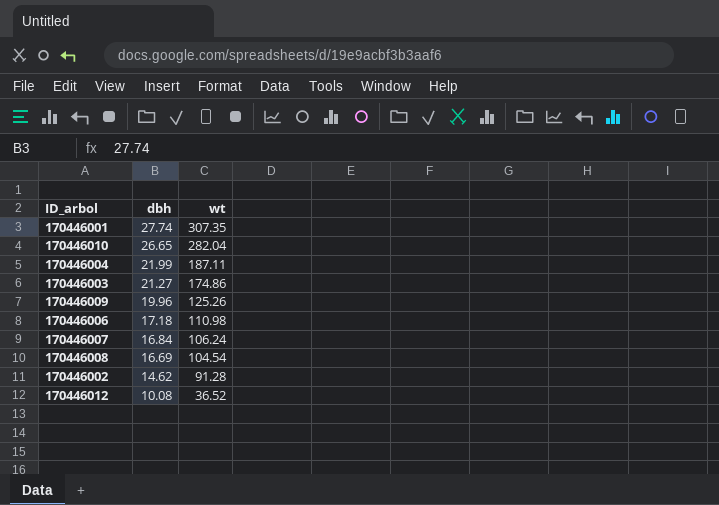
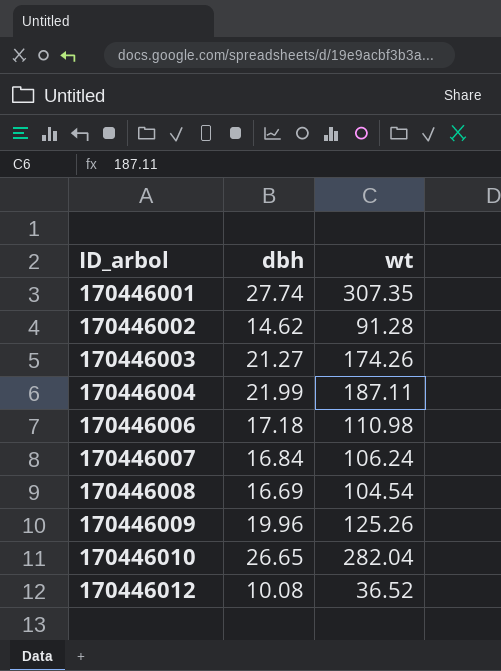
row order: dbh descending -> ID_arbol ascending
170446003 | wt: 174.86 -> 174.26

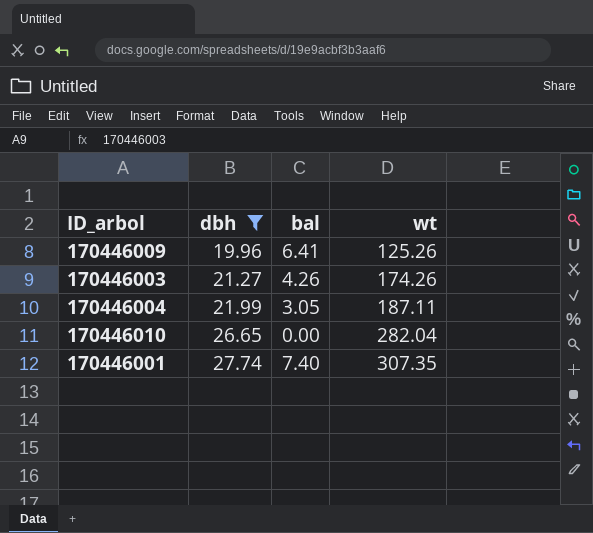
filter: none -> dbh >= 19.96
row order: ID_arbol ascending -> dbh ascending
column bal | position: none -> 3

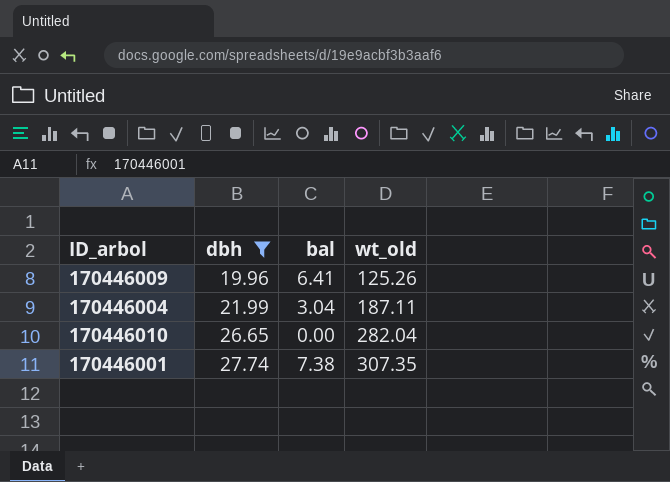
column name: wt -> wt_old
row 170446003: 21.27 | 4.26 | 174.26 -> none
170446004 | bal: 3.05 -> 3.04
170446001 | bal: 7.40 -> 7.38

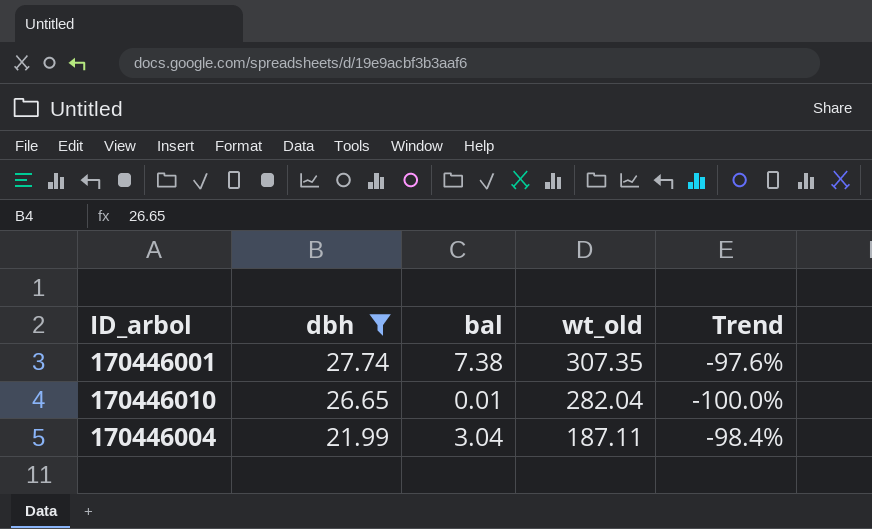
row order: dbh ascending -> dbh descending
column Trend | formula: none -> ([bal] - [wt_old]) / [wt_old]
row 170446009: 19.96 | 6.41 | 125.26 -> none
170446010 | bal: 0.00 -> 0.01

